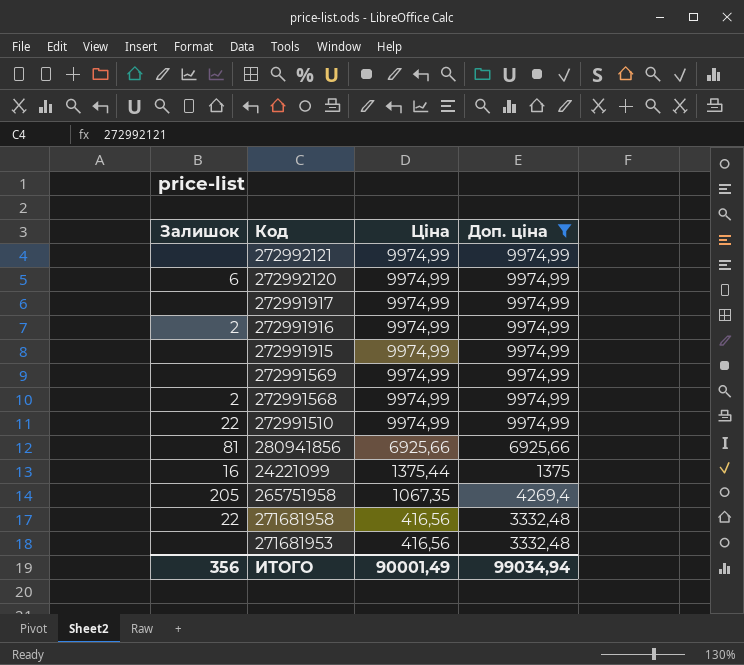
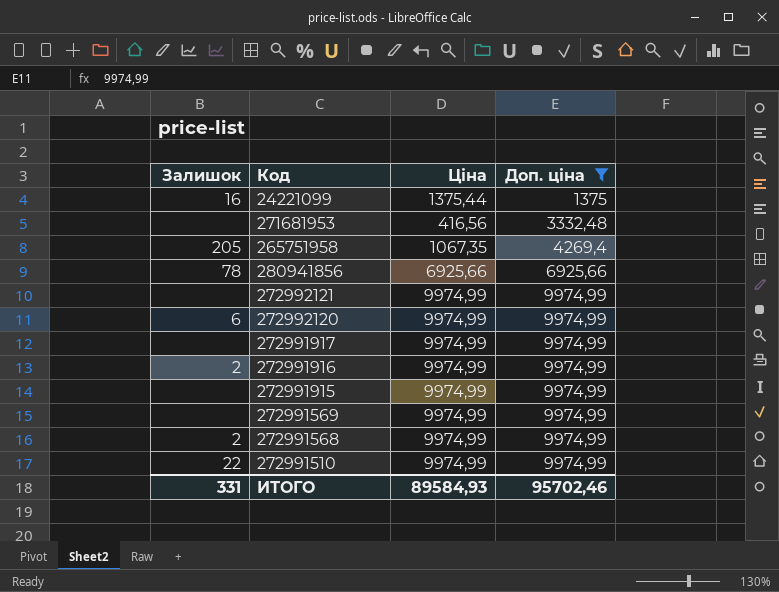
row order: Ціна descending -> Доп. ціна ascending
row 271681958: 22 | 416,56 | 3332,48 -> none
280941856 | Залишок: 81 -> 78
ИТОГО | Залишок: 356 -> 331
ИТОГО | Ціна: 90001,49 -> 89584,93
ИТОГО | Доп. ціна: 99034,94 -> 95702,46

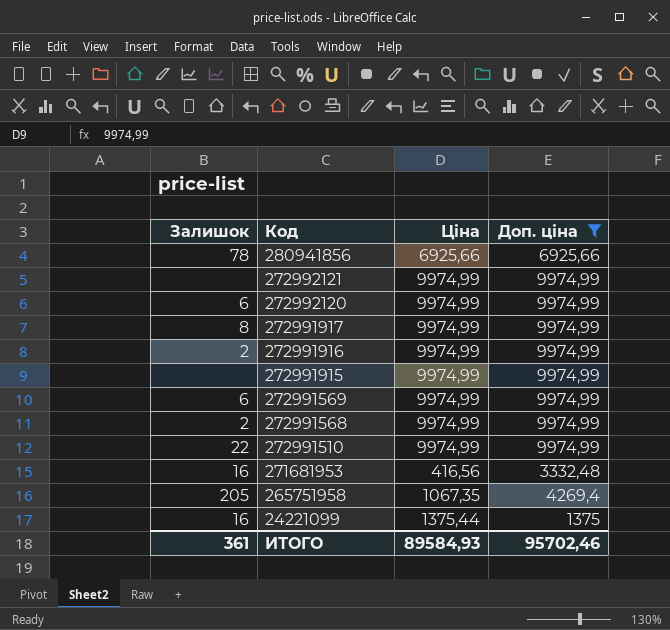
row order: Доп. ціна ascending -> Код descending
272991917 | Залишок: none -> 8
272991569 | Залишок: none -> 6
271681953 | Залишок: none -> 16
ИТОГО | Залишок: 331 -> 361

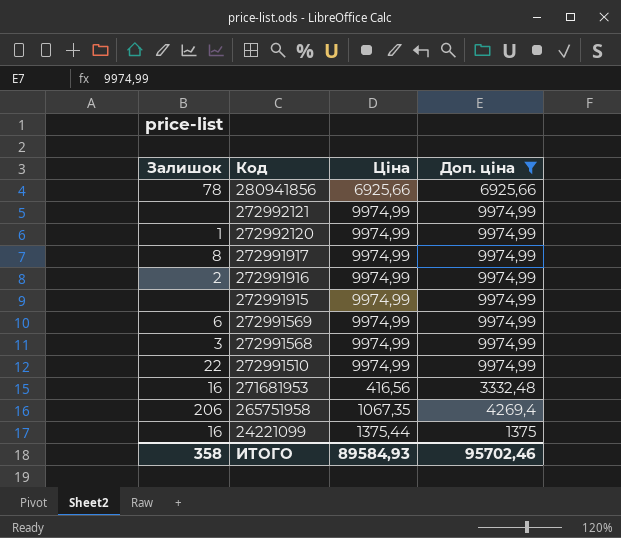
272992120 | Залишок: 6 -> 1
272991568 | Залишок: 2 -> 3
265751958 | Залишок: 205 -> 206
ИТОГО | Залишок: 361 -> 358

